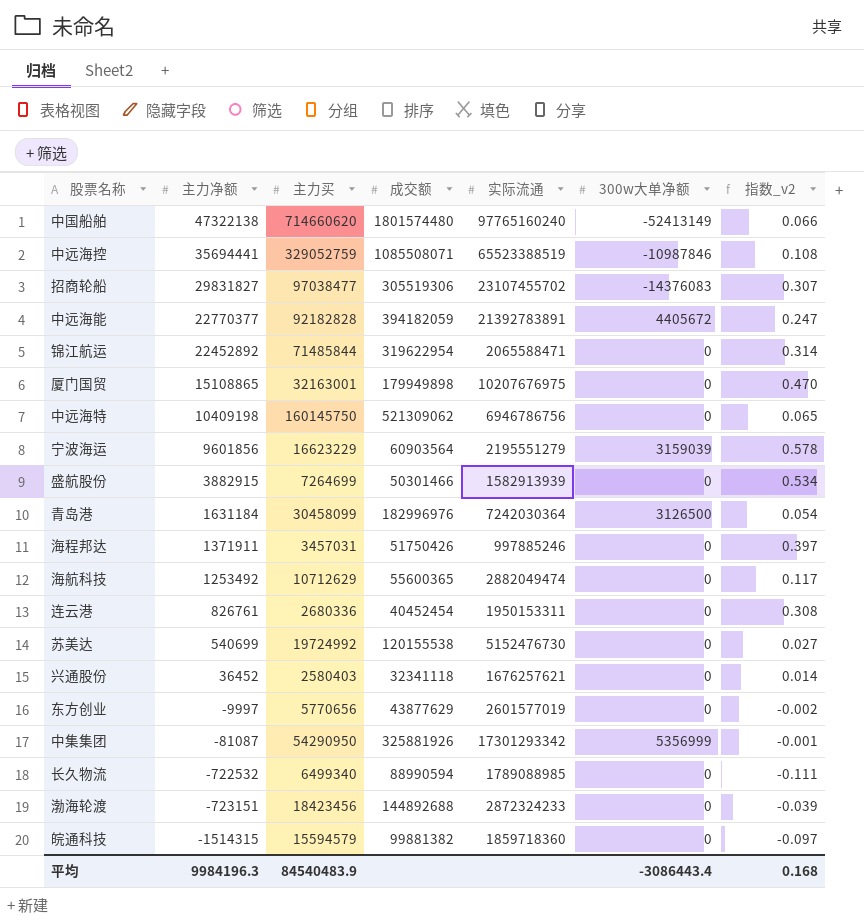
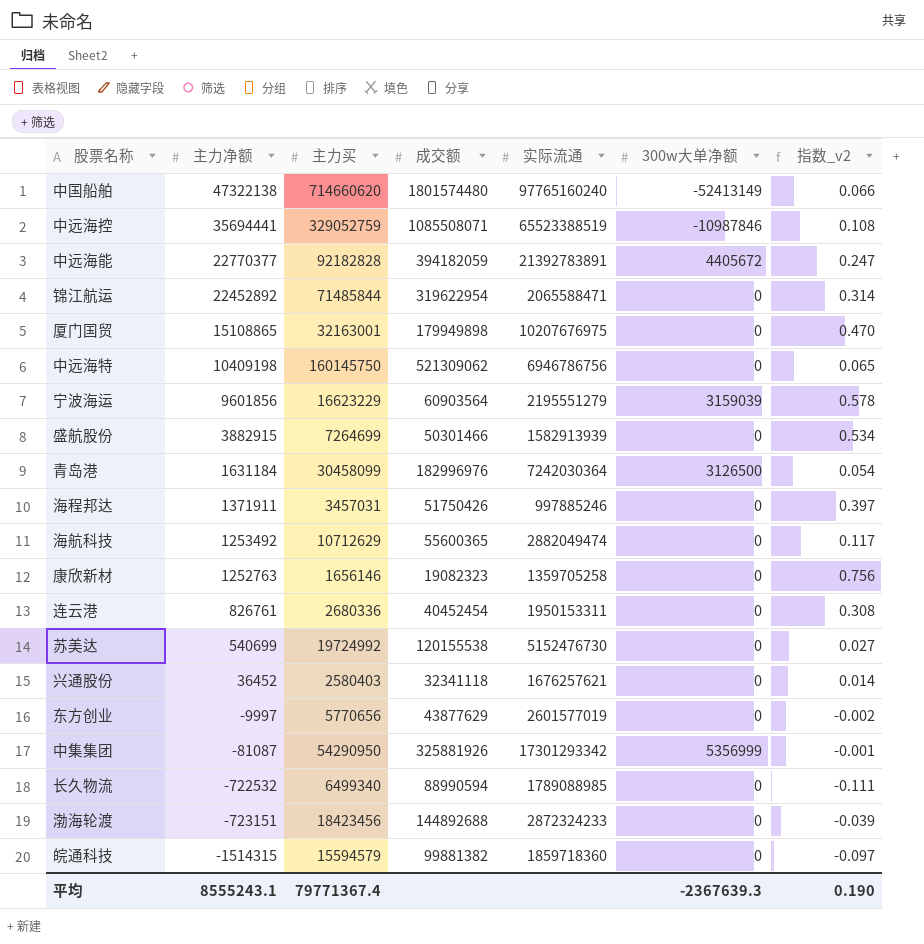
row 招商轮船: 29831827 | 97038477 | 305519306 | 23107455702 | -14376083 | 0.307 -> none
row 康欣新材: none -> 1252763 | 1656146 | 19082323 | 1359705258 | 0 | 0.756
平均 | 主力净额: 9984196.3 -> 8555243.1
平均 | 主力买: 84540483.9 -> 79771367.4
平均 | 300w大单净额: -3086443.4 -> -2367639.3
平均 | 指数_v2: 0.168 -> 0.190

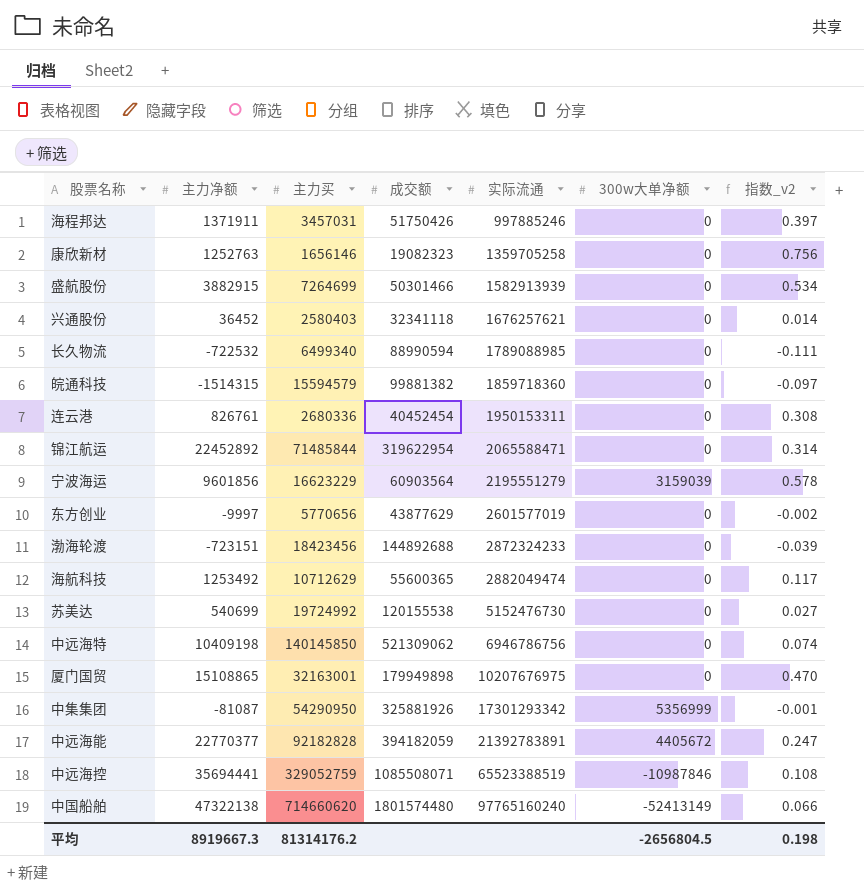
row order: 主力净额 descending -> 实际流通 ascending
row 青岛港: 1631184 | 30458099 | 182996976 | 7242030364 | 3126500 | 0.054 -> none
中远海特 | 主力买: 160145750 -> 140145850
中远海特 | 指数_v2: 0.065 -> 0.074
平均 | 主力净额: 8555243.1 -> 8919667.3
平均 | 主力买: 79771367.4 -> 81314176.2
平均 | 300w大单净额: -2367639.3 -> -2656804.5
平均 | 指数_v2: 0.190 -> 0.198

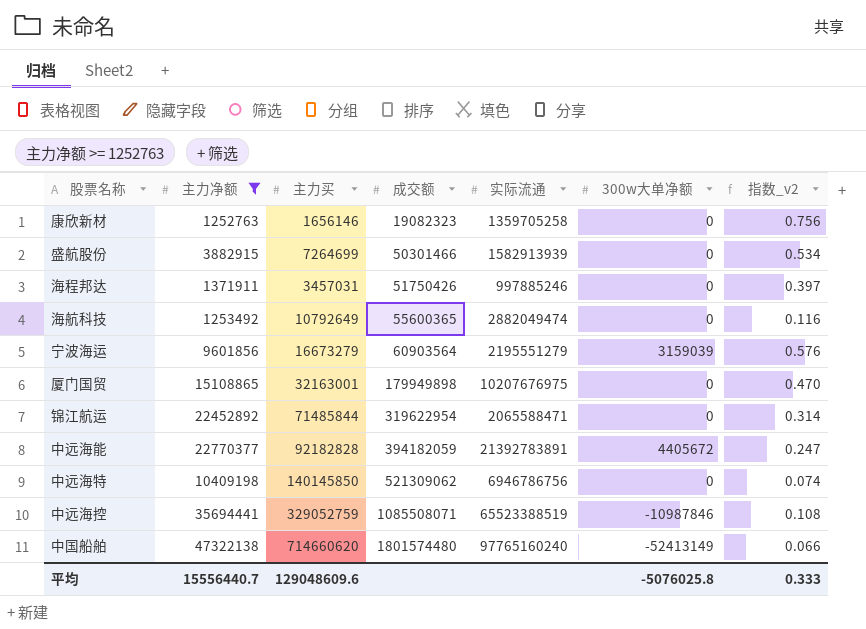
filter: none -> 主力净额 >= 1252763
row order: 实际流通 ascending -> 成交额 ascending
海航科技 | 主力买: 10712629 -> 10792649
海航科技 | 指数_v2: 0.117 -> 0.116
宁波海运 | 主力买: 16623229 -> 16673279
宁波海运 | 指数_v2: 0.578 -> 0.576
平均 | 主力净额: 8919667.3 -> 15556440.7
平均 | 主力买: 81314176.2 -> 129048609.6
平均 | 300w大单净额: -2656804.5 -> -5076025.8
平均 | 指数_v2: 0.198 -> 0.333

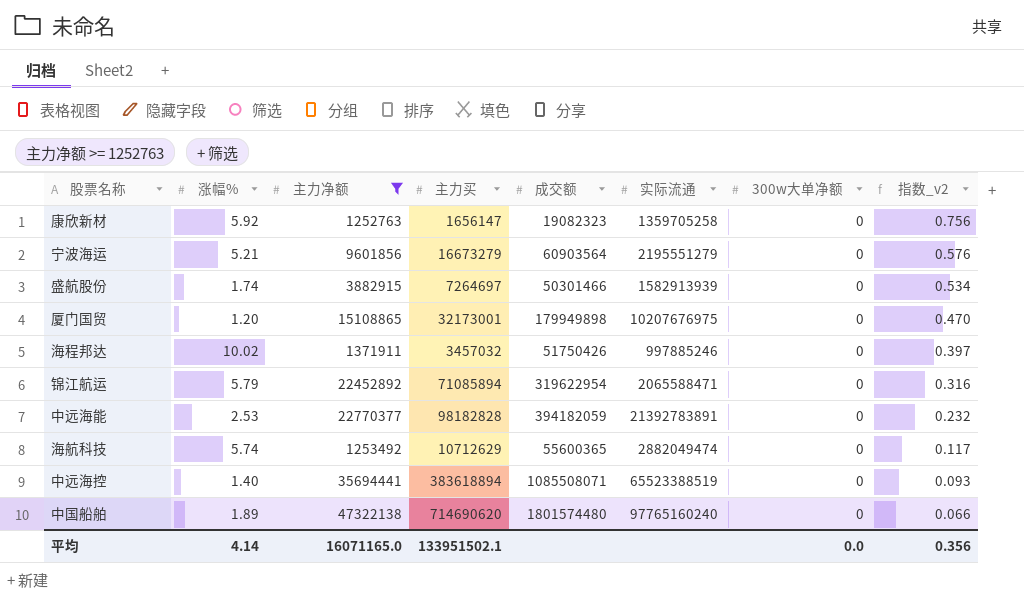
row order: 成交额 ascending -> 指数_v2 descending
column 涨幅% | position: none -> 2
row 中远海特: 10409198 | 140145850 | 521309062 | 6946786756 | 0 | 0.074 -> none
康欣新材 | 主力买: 1656146 -> 1656147
宁波海运 | 300w大单净额: 3159039 -> 0
盛航股份 | 主力买: 7264699 -> 7264697
厦门国贸 | 主力买: 32163001 -> 32173001
海程邦达 | 主力买: 3457031 -> 3457032
锦江航运 | 主力买: 71485844 -> 71085894
锦江航运 | 指数_v2: 0.314 -> 0.316
中远海能 | 主力买: 92182828 -> 98182828
中远海能 | 300w大单净额: 4405672 -> 0
中远海能 | 指数_v2: 0.247 -> 0.232
海航科技 | 主力买: 10792649 -> 10712629
海航科技 | 指数_v2: 0.116 -> 0.117
中远海控 | 主力买: 329052759 -> 383618894
中远海控 | 300w大单净额: -10987846 -> 0
中远海控 | 指数_v2: 0.108 -> 0.093
中国船舶 | 主力买: 714660620 -> 714690620
中国船舶 | 300w大单净额: -52413149 -> 0
平均 | 主力净额: 15556440.7 -> 16071165.0
平均 | 主力买: 129048609.6 -> 133951502.1
平均 | 300w大单净额: -5076025.8 -> 0.0
平均 | 指数_v2: 0.333 -> 0.356

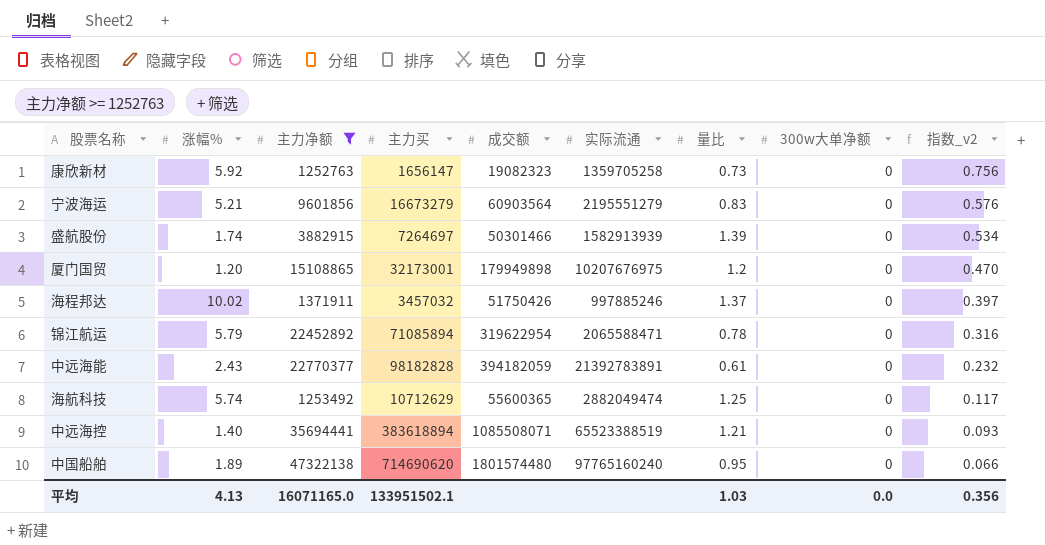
column 量比 | position: none -> 7
中远海能 | 涨幅%: 2.53 -> 2.43
平均 | 涨幅%: 4.14 -> 4.13

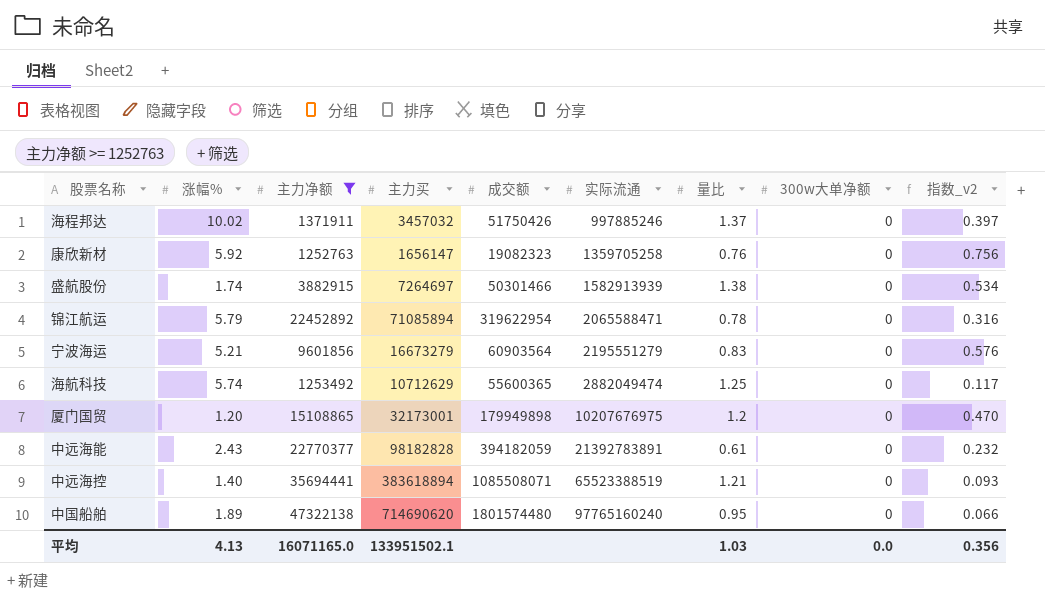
row order: 指数_v2 descending -> 实际流通 ascending
康欣新材 | 量比: 0.73 -> 0.76
盛航股份 | 量比: 1.39 -> 1.38

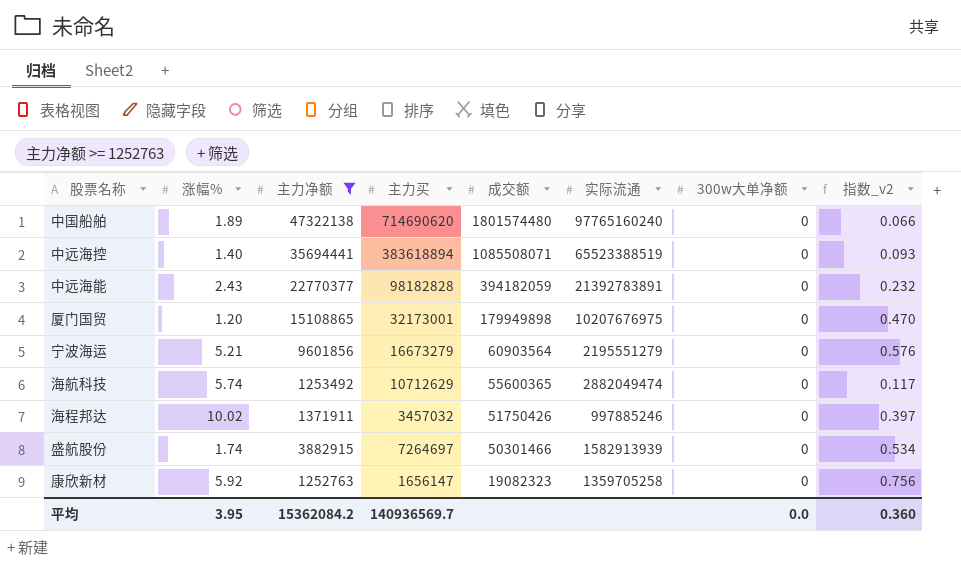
row order: 实际流通 ascending -> 成交额 descending
column 量比 | position: 7 -> none
row 锦江航运: 5.79 | 22452892 | 71085894 | 319622954 | 2065588471 | 0.78 | 0 | 0.316 -> none
平均 | 涨幅%: 4.13 -> 3.95
平均 | 主力净额: 16071165.0 -> 15362084.2
平均 | 主力买: 133951502.1 -> 140936569.7
平均 | 指数_v2: 0.356 -> 0.360

